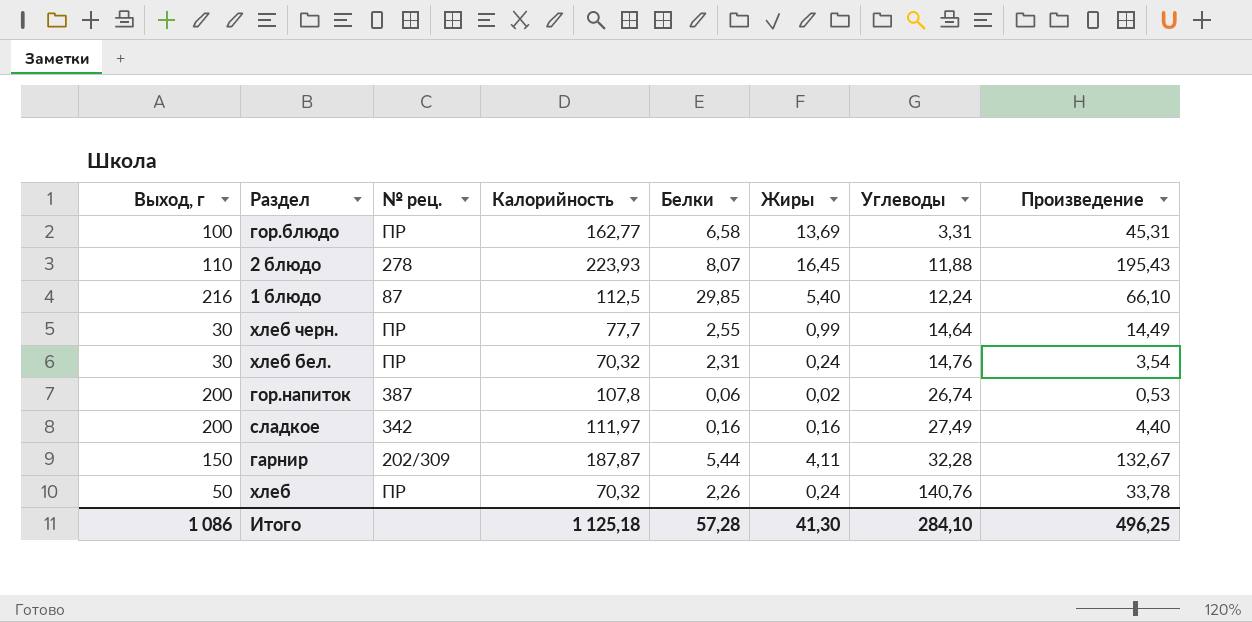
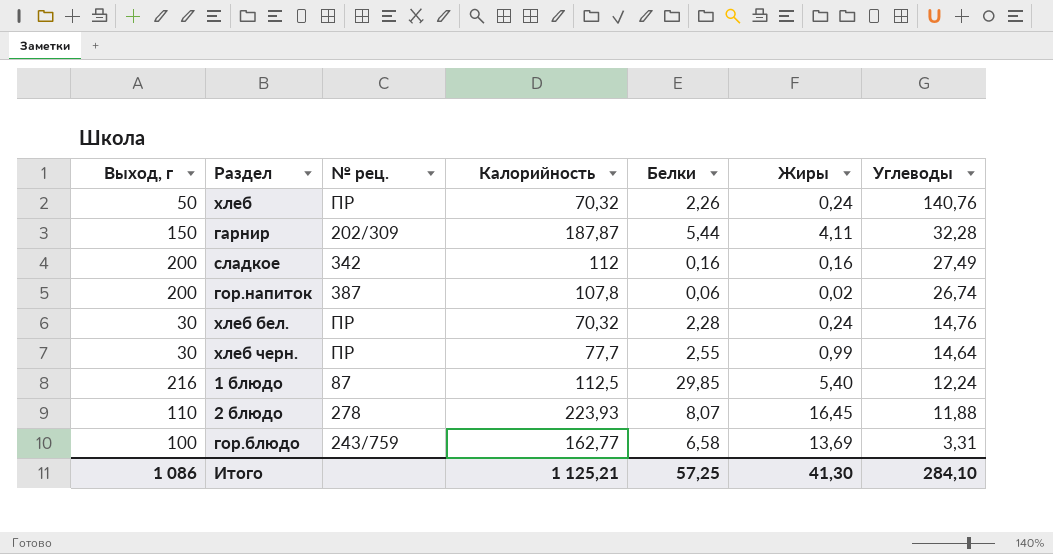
row order: Углеводы ascending -> Углеводы descending
column Произведение | formula: [Жиры] * [Углеводы] -> none
сладкое | Калорийность: 111,97 -> 112
хлеб бел. | Белки: 2,31 -> 2,28
гор.блюдо | № рец.: ПР -> 243/759
Итого | Калорийность: 1 125,18 -> 1 125,21
Итого | Белки: 57,28 -> 57,25

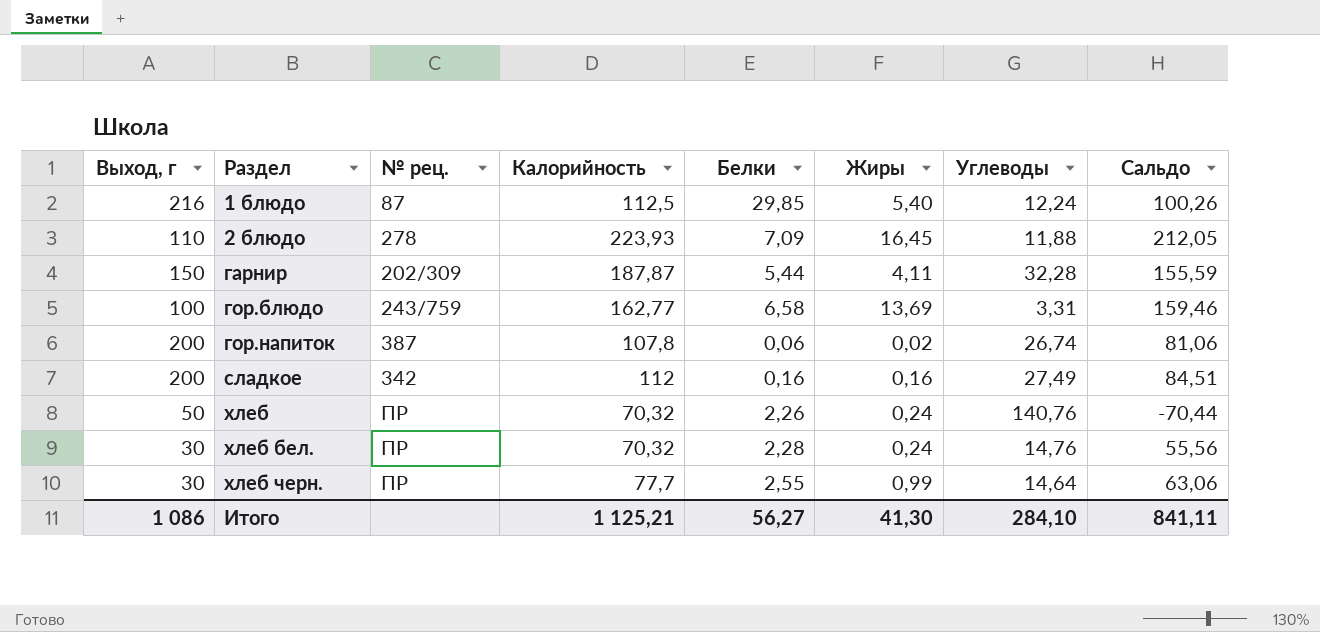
row order: Углеводы descending -> Раздел ascending
column Сальдо | formula: none -> [Калорийность] - [Углеводы]
2 блюдо | Белки: 8,07 -> 7,09
Итого | Белки: 57,25 -> 56,27

